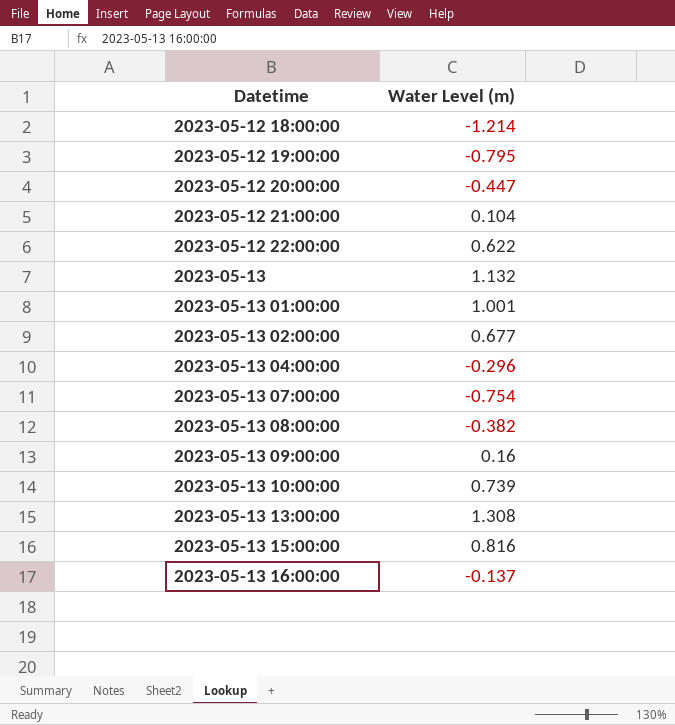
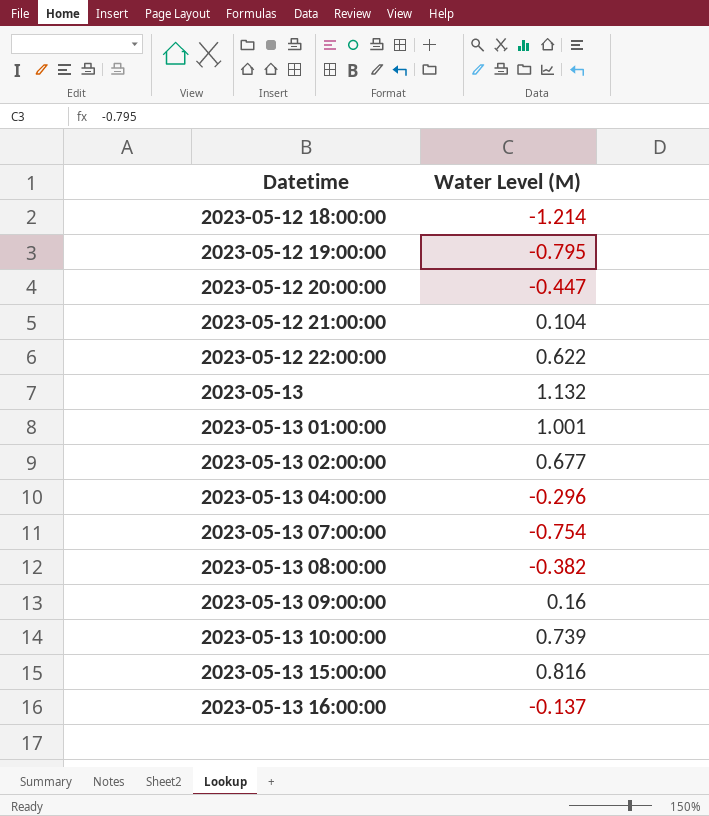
column name: Water Level (m) -> Water Level (M)
row 2023-05-13 13:00:00: 1.308 -> none

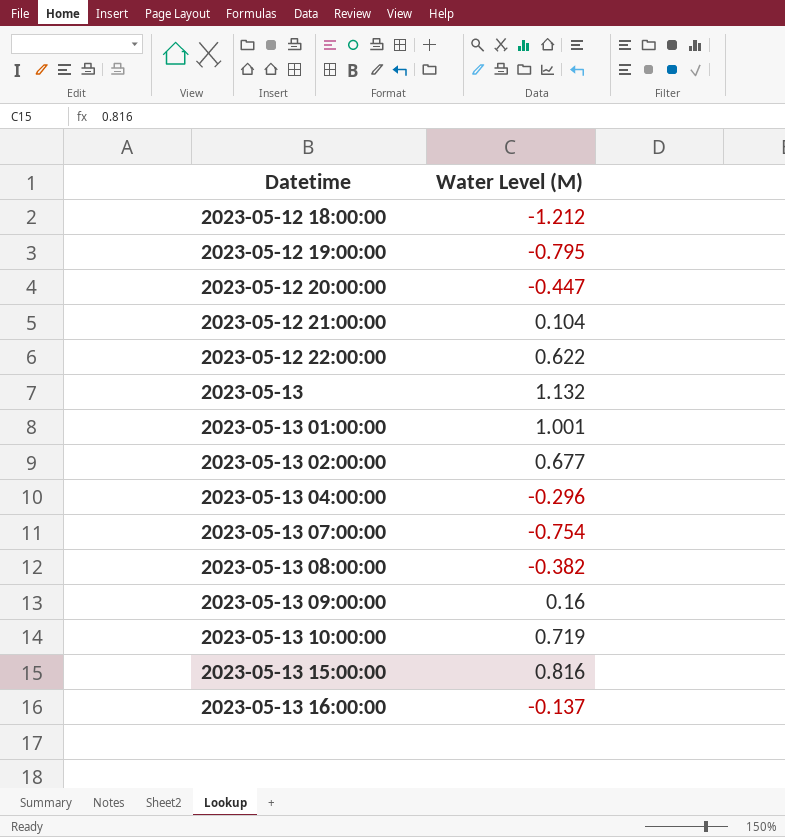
2023-05-12 18:00:00 | Water Level (M): -1.214 -> -1.212
2023-05-13 10:00:00 | Water Level (M): 0.739 -> 0.719

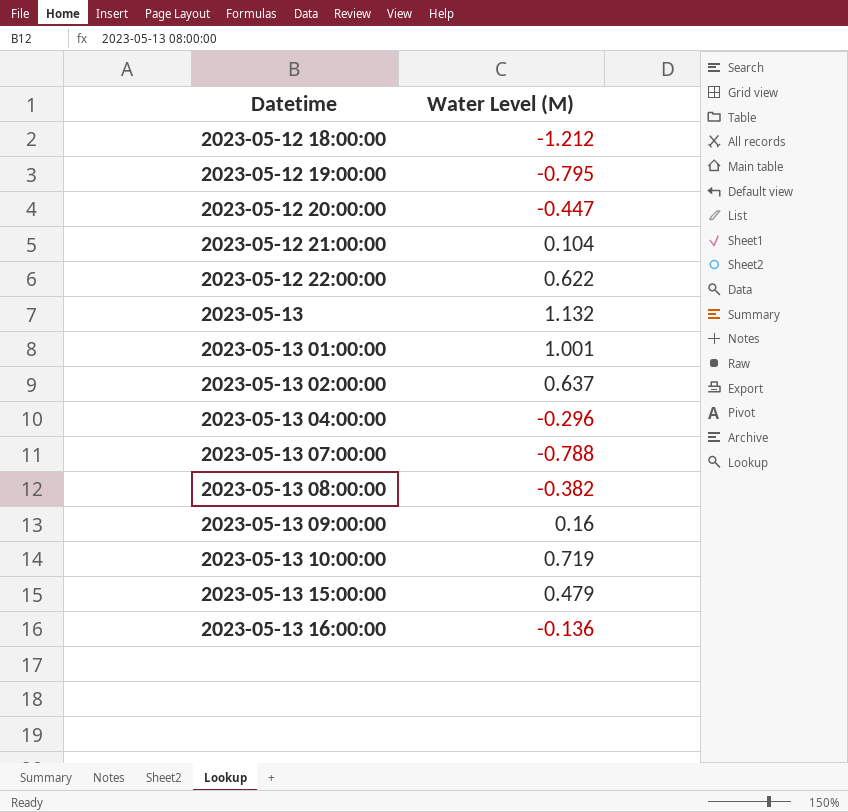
2023-05-13 02:00:00 | Water Level (M): 0.677 -> 0.637
2023-05-13 07:00:00 | Water Level (M): -0.754 -> -0.788
2023-05-13 15:00:00 | Water Level (M): 0.816 -> 0.479
2023-05-13 16:00:00 | Water Level (M): -0.137 -> -0.136

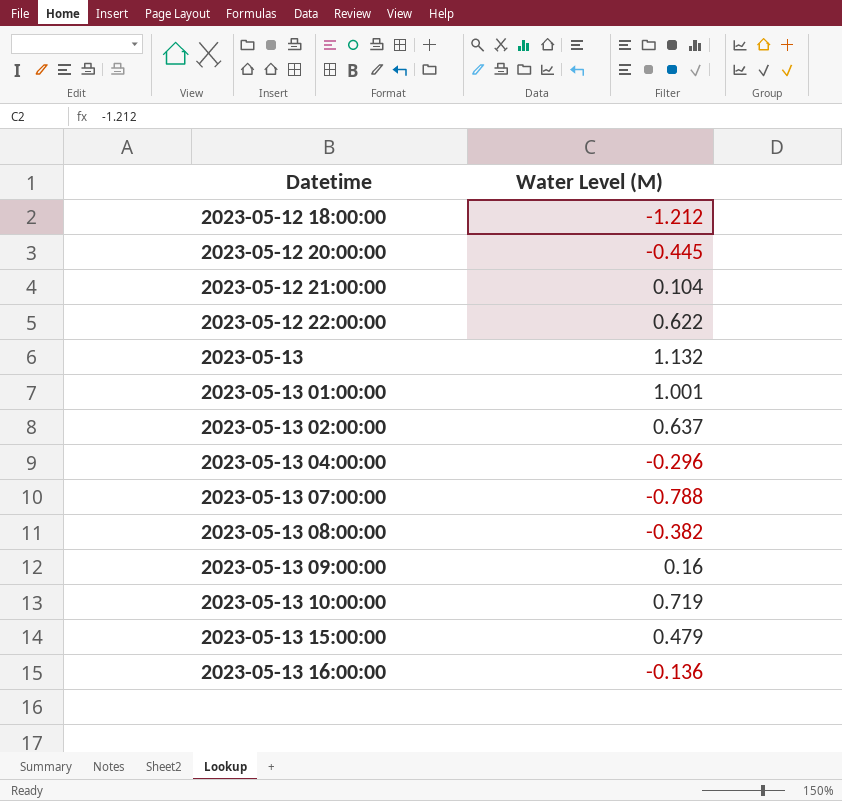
row 2023-05-12 19:00:00: -0.795 -> none
2023-05-12 20:00:00 | Water Level (M): -0.447 -> -0.445

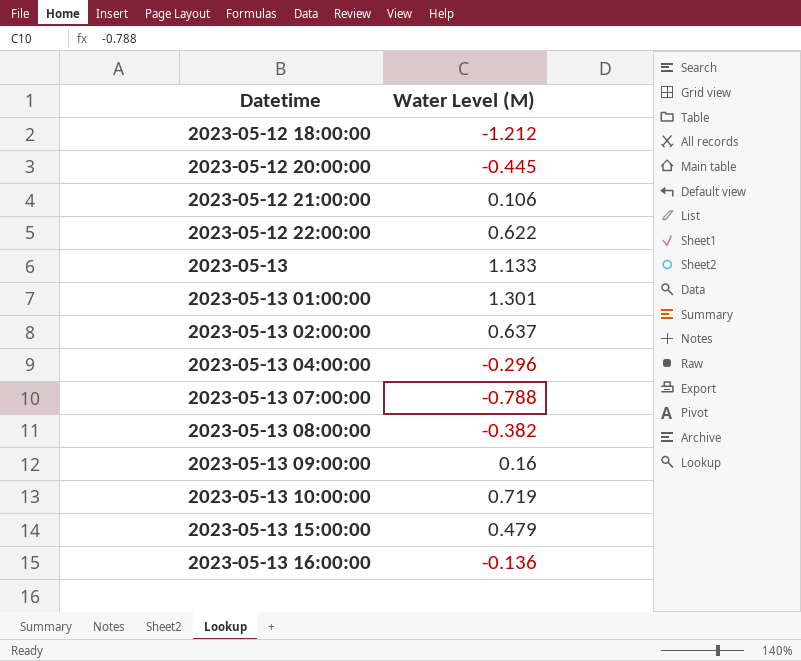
2023-05-12 21:00:00 | Water Level (M): 0.104 -> 0.106
2023-05-13 | Water Level (M): 1.132 -> 1.133
2023-05-13 01:00:00 | Water Level (M): 1.001 -> 1.301

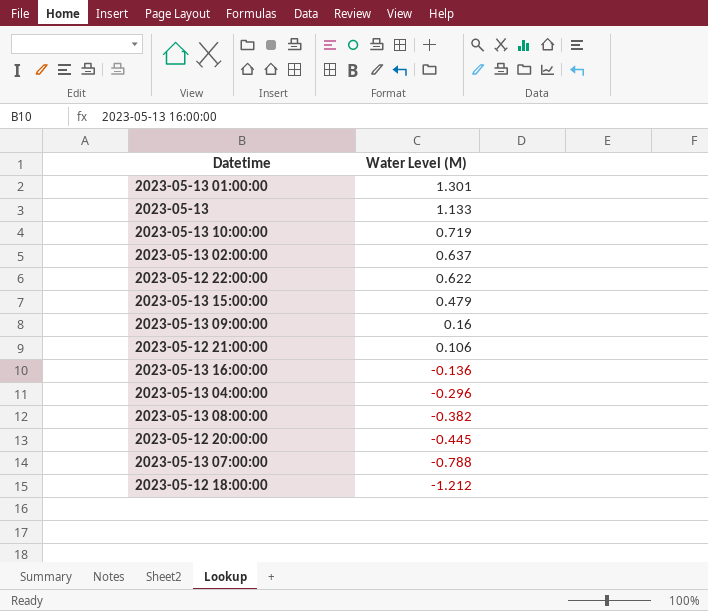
row order: Datetime ascending -> Water Level (M) descending

